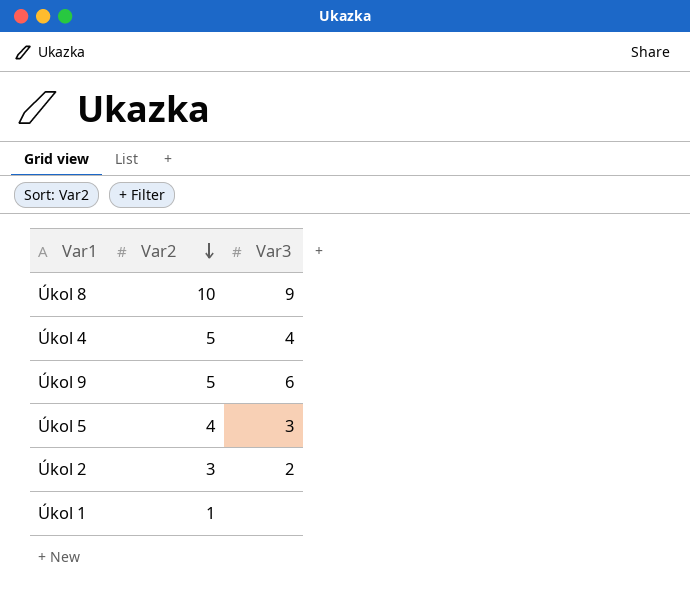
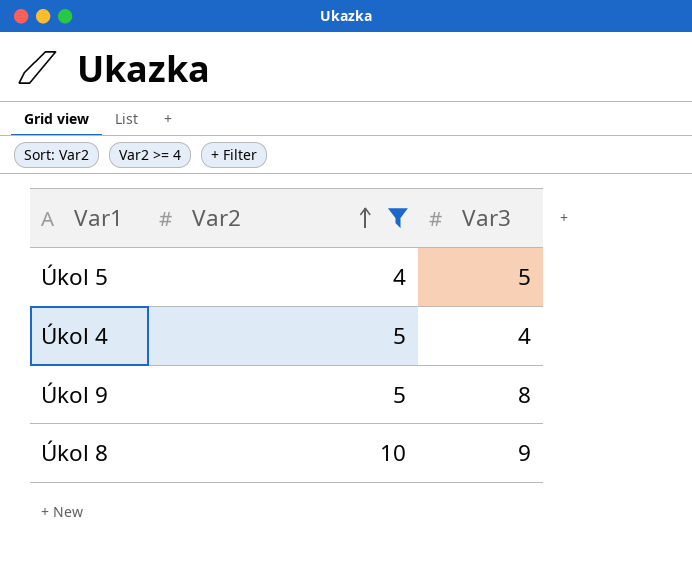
filter: none -> Var2 >= 4
row order: Var2 descending -> Var2 ascending
Úkol 5 | Var3: 3 -> 5
Úkol 9 | Var3: 6 -> 8

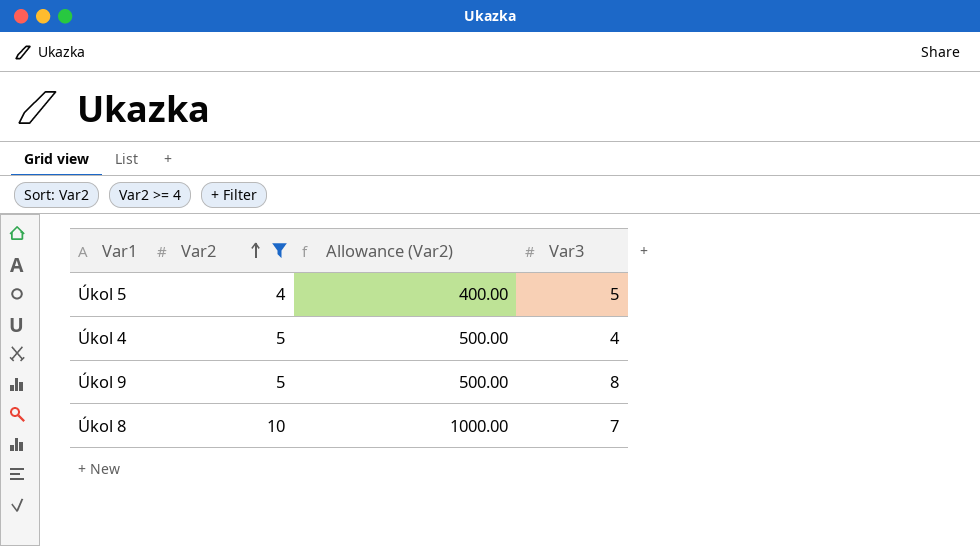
column Allowance (Var2) | formula: none -> [Var2] * 100
Úkol 8 | Var3: 9 -> 7

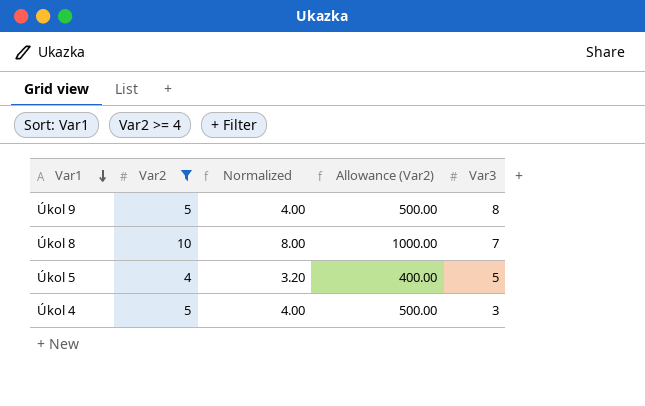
row order: Var2 ascending -> Var1 descending
column Normalized | formula: none -> [Var2] * 0.8
Úkol 4 | Var3: 4 -> 3

